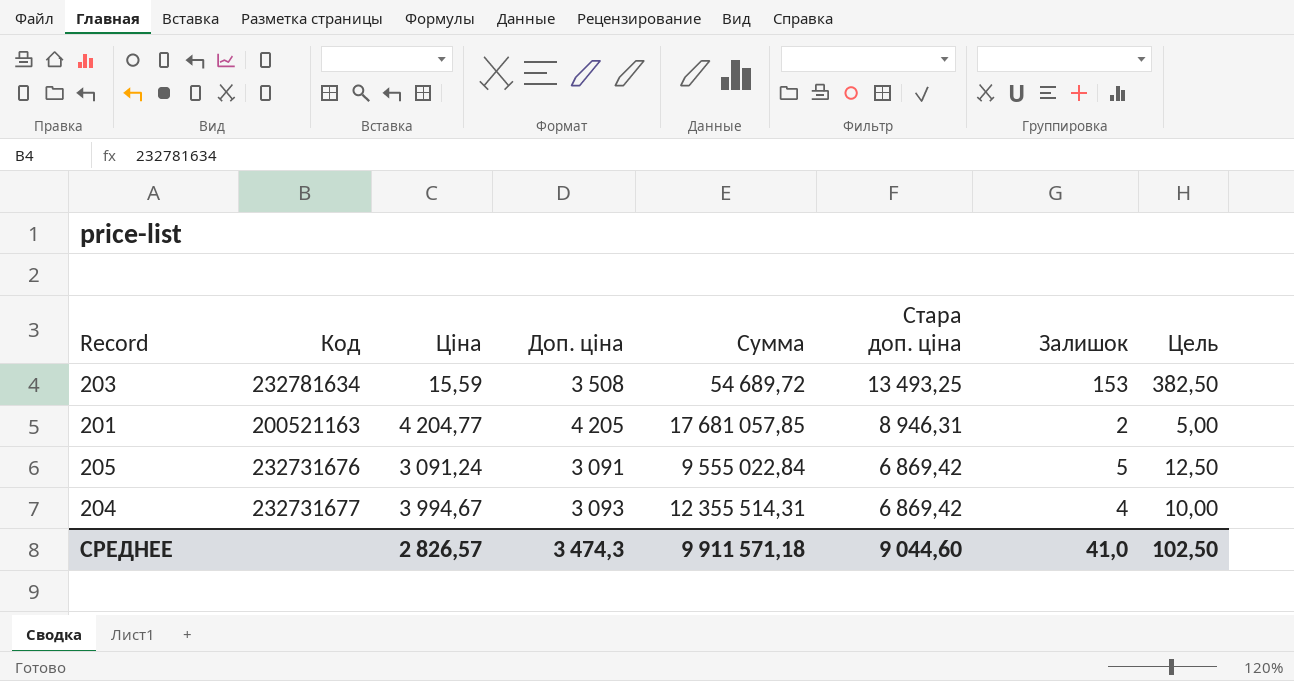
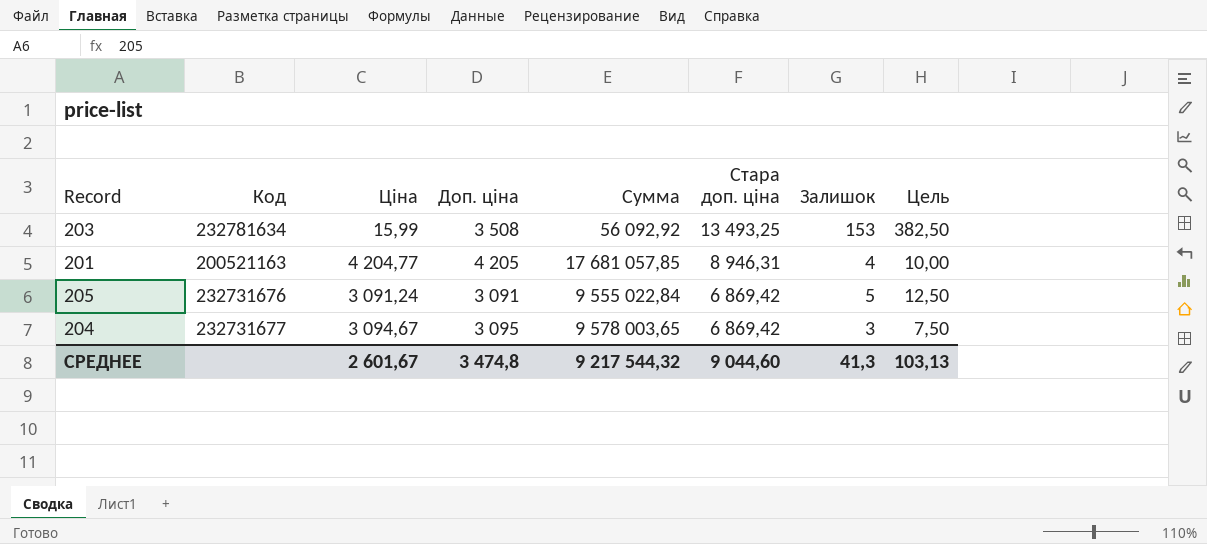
203 | Ціна: 15,59 -> 15,99
203 | Сумма: 54 689,72 -> 56 092,92
201 | Залишок: 2 -> 4
201 | Цель: 5,00 -> 10,00
204 | Ціна: 3 994,67 -> 3 094,67
204 | Доп. ціна: 3 093 -> 3 095
204 | Сумма: 12 355 514,31 -> 9 578 003,65
204 | Залишок: 4 -> 3
204 | Цель: 10,00 -> 7,50
СРЕДНЕЕ | Ціна: 2 826,57 -> 2 601,67
СРЕДНЕЕ | Доп. ціна: 3 474,3 -> 3 474,8
СРЕДНЕЕ | Сумма: 9 911 571,18 -> 9 217 544,32
СРЕДНЕЕ | Залишок: 41,0 -> 41,3
СРЕДНЕЕ | Цель: 102,50 -> 103,13

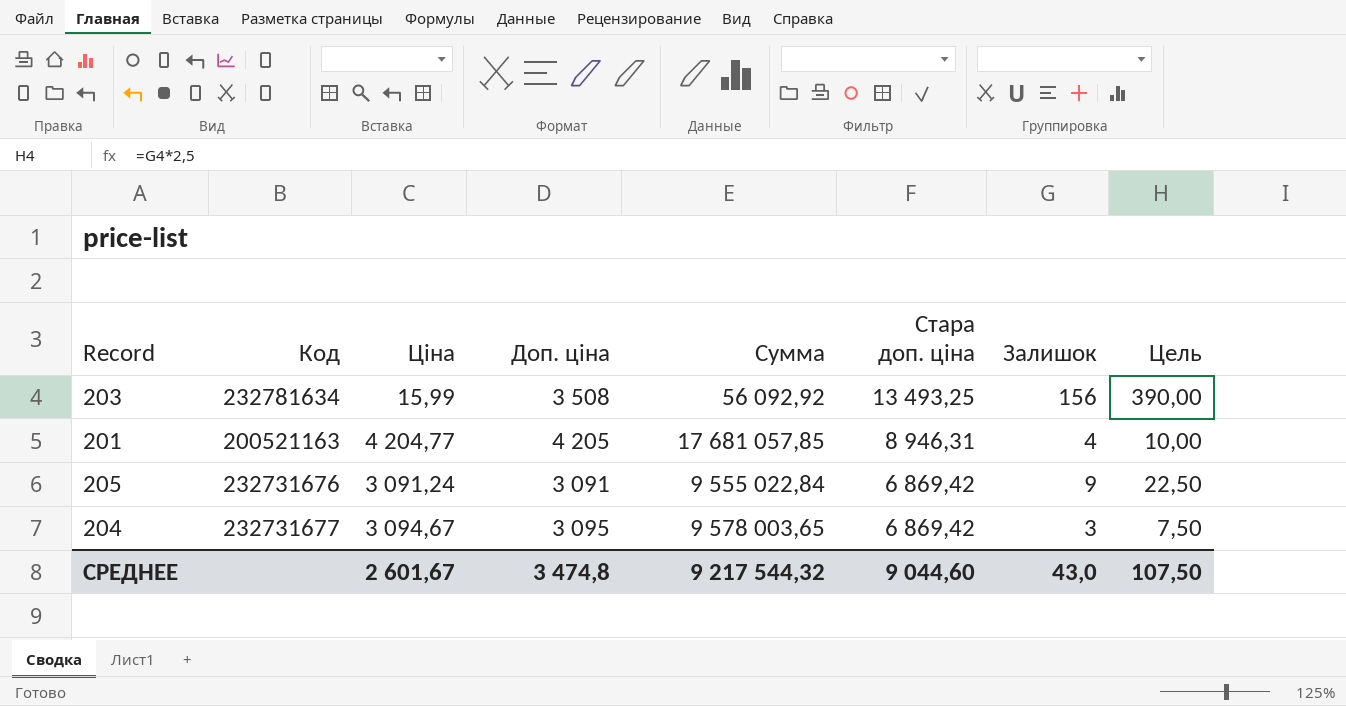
203 | Залишок: 153 -> 156
203 | Цель: 382,50 -> 390,00
205 | Залишок: 5 -> 9
205 | Цель: 12,50 -> 22,50
СРЕДНЕЕ | Залишок: 41,3 -> 43,0
СРЕДНЕЕ | Цель: 103,13 -> 107,50

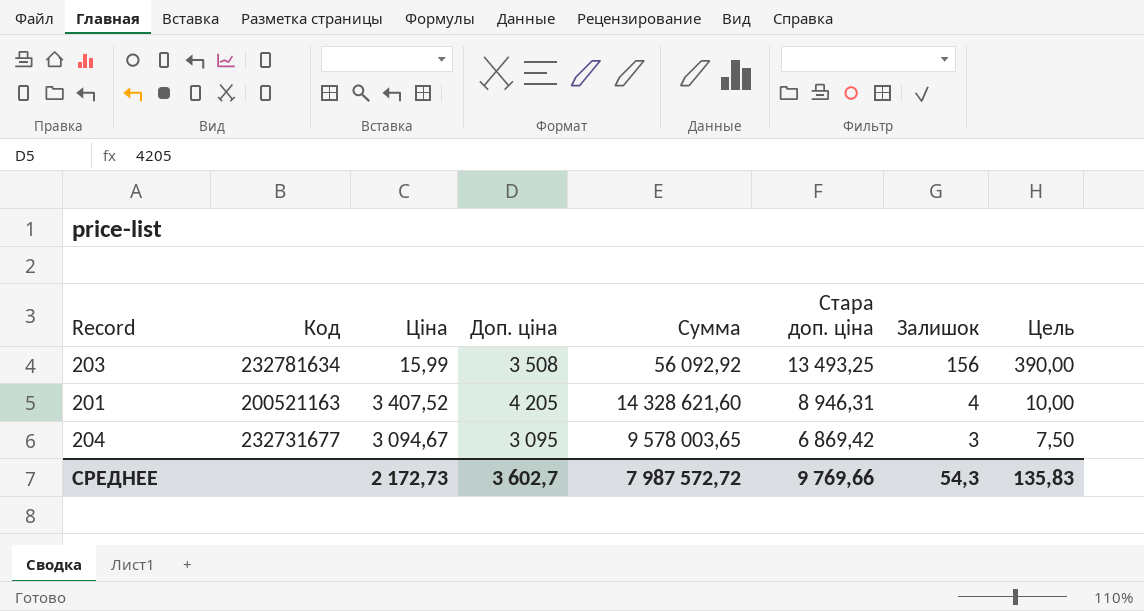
row 205: 232731676 | 3 091,24 | 3 091 | 9 555 022,84 | 6 869,42 | 9 | 22,50 -> none
201 | Ціна: 4 204,77 -> 3 407,52
201 | Сумма: 17 681 057,85 -> 14 328 621,60
СРЕДНЕЕ | Ціна: 2 601,67 -> 2 172,73
СРЕДНЕЕ | Доп. ціна: 3 474,8 -> 3 602,7
СРЕДНЕЕ | Сумма: 9 217 544,32 -> 7 987 572,72
СРЕДНЕЕ | Стара доп. ціна: 9 044,60 -> 9 769,66
СРЕДНЕЕ | Залишок: 43,0 -> 54,3
СРЕДНЕЕ | Цель: 107,50 -> 135,83

